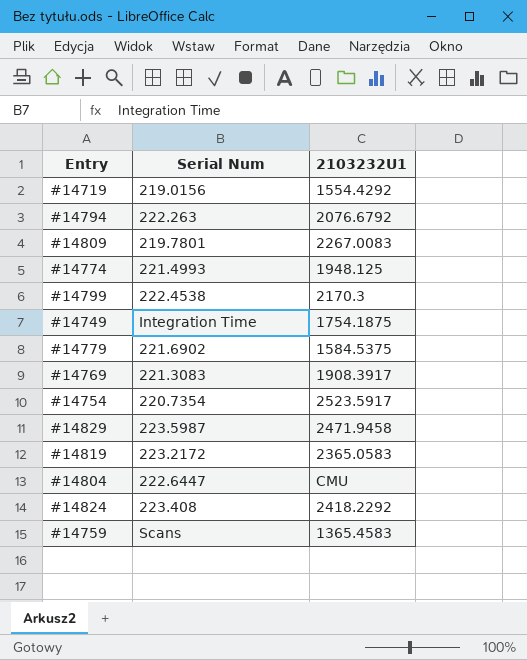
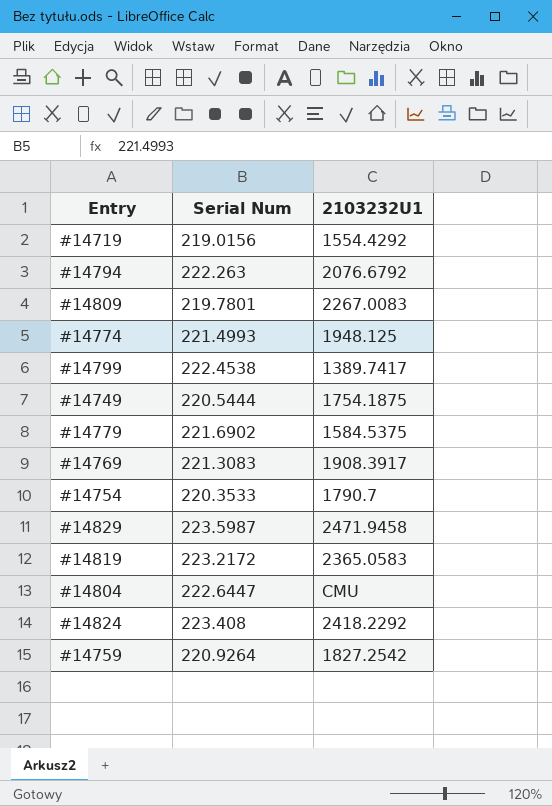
#14799 | 2103232U1: 2170.3 -> 1389.7417
#14749 | Serial Num: Integration Time -> 220.5444
#14754 | Serial Num: 220.7354 -> 220.3533
#14754 | 2103232U1: 2523.5917 -> 1790.7
#14759 | Serial Num: Scans -> 220.9264
#14759 | 2103232U1: 1365.4583 -> 1827.2542

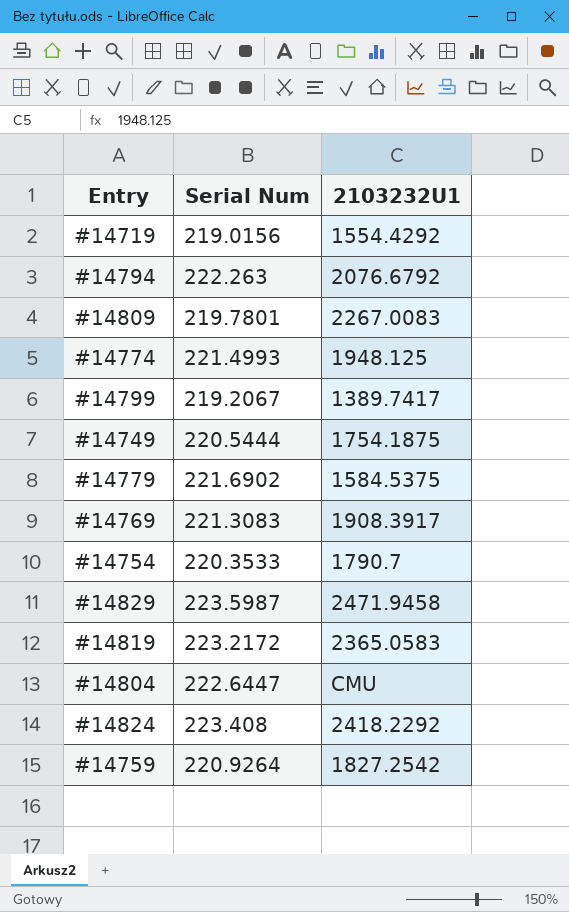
#14799 | Serial Num: 222.4538 -> 219.2067

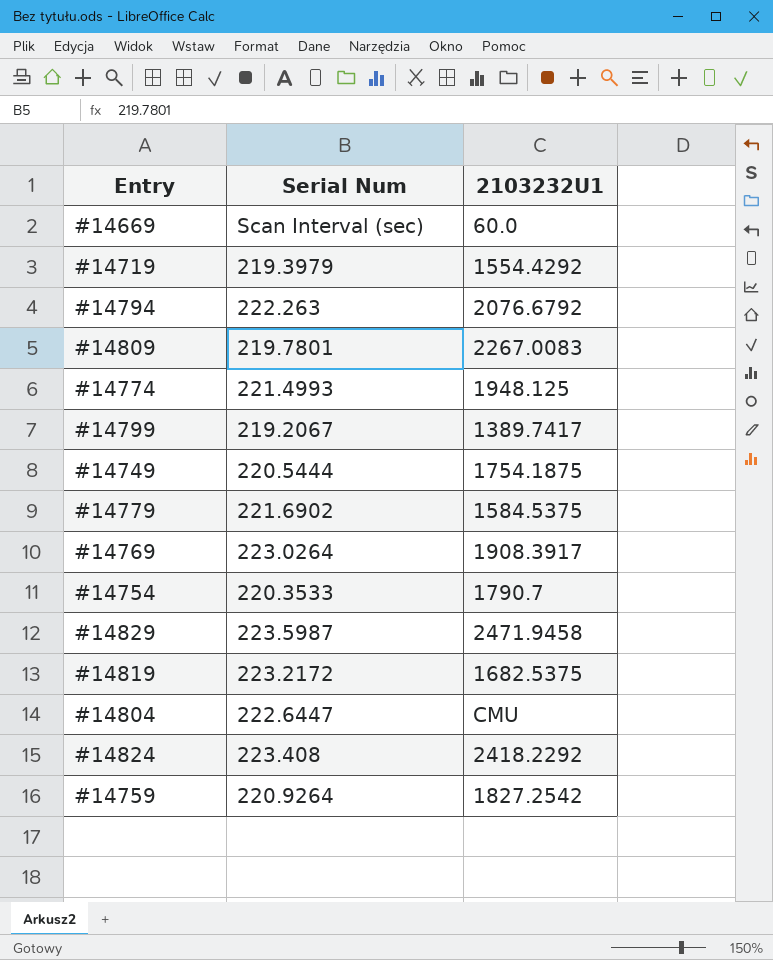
row #14669: none -> Scan Interval (sec) | 60.0
#14719 | Serial Num: 219.0156 -> 219.3979
#14769 | Serial Num: 221.3083 -> 223.0264
#14819 | 2103232U1: 2365.0583 -> 1682.5375

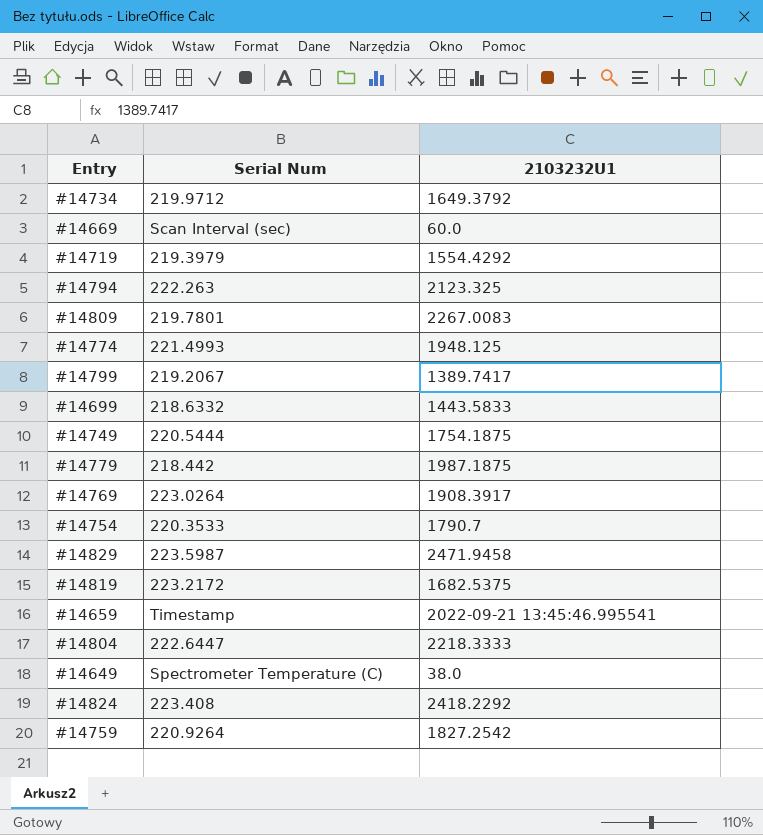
row #14734: none -> 219.9712 | 1649.3792
#14794 | 2103232U1: 2076.6792 -> 2123.325
row #14699: none -> 218.6332 | 1443.5833
#14779 | Serial Num: 221.6902 -> 218.442
#14779 | 2103232U1: 1584.5375 -> 1987.1875
row #14659: none -> Timestamp | 2022-09-21 13:45:46.995541
#14804 | 2103232U1: CMU -> 2218.3333
row #14649: none -> Spectrometer Temperature (C) | 38.0

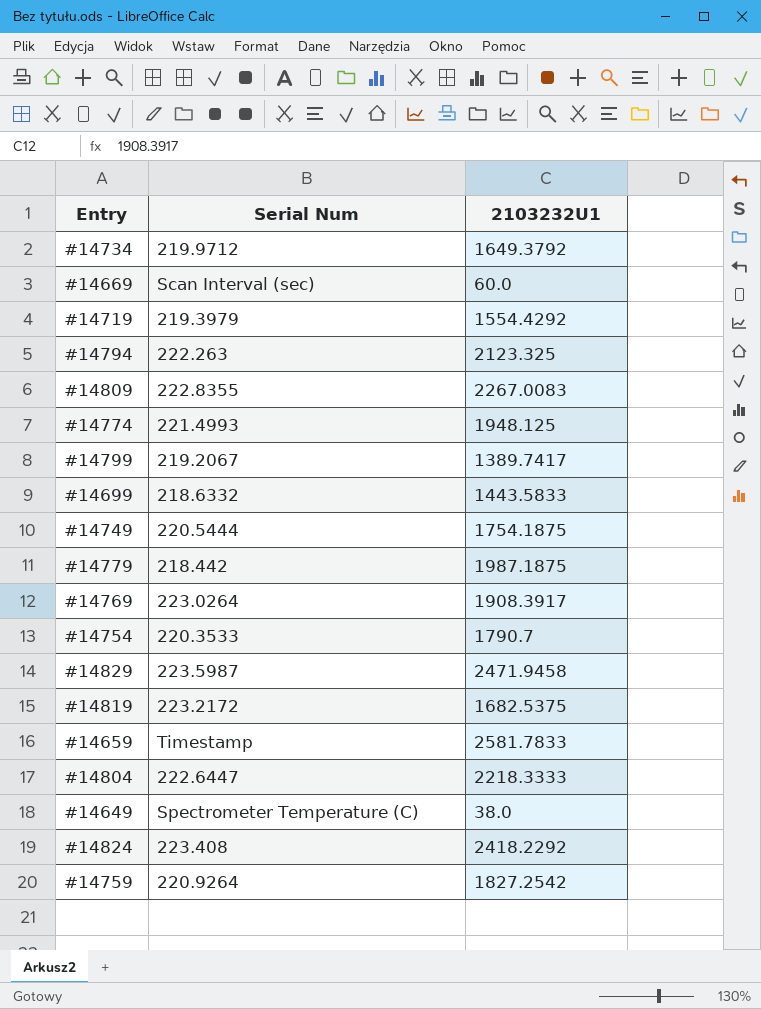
#14809 | Serial Num: 219.7801 -> 222.8355
#14659 | 2103232U1: 2022-09-21 13:45:46.995541 -> 2581.7833

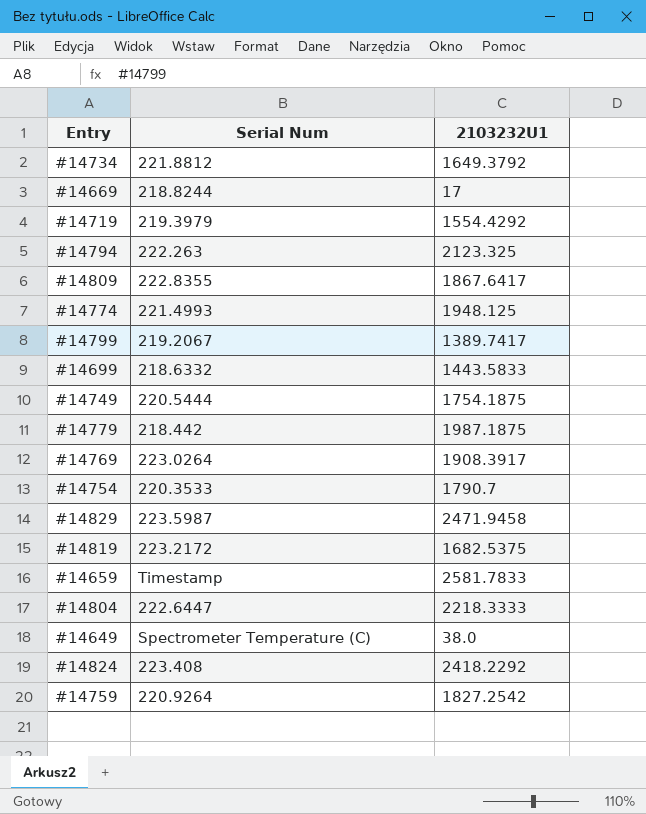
#14734 | Serial Num: 219.9712 -> 221.8812
#14669 | Serial Num: Scan Interval (sec) -> 218.8244
#14669 | 2103232U1: 60.0 -> 17
#14809 | 2103232U1: 2267.0083 -> 1867.6417

